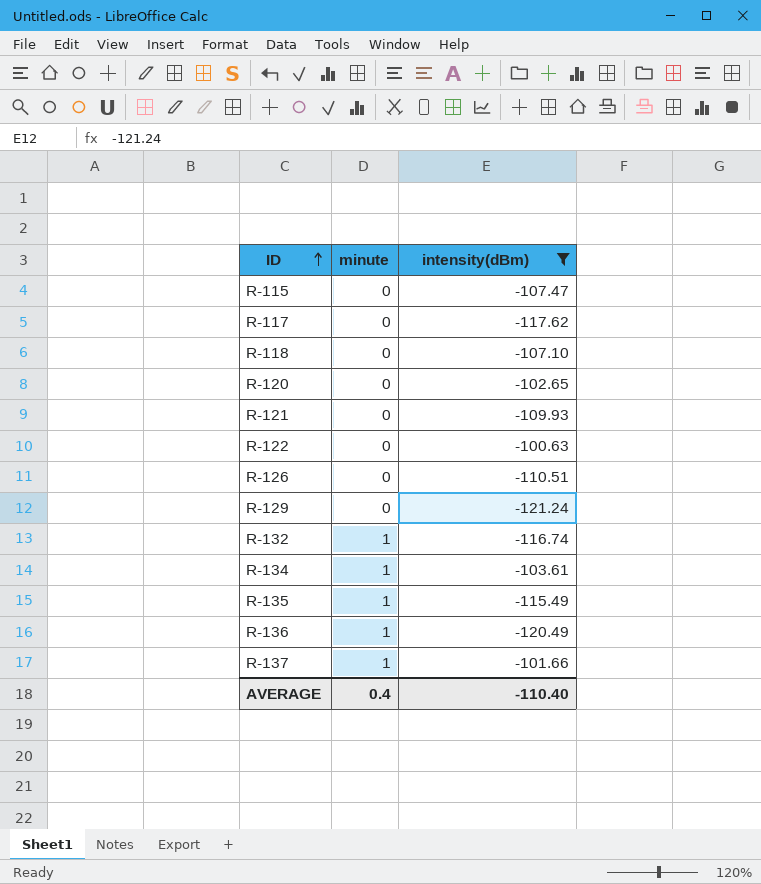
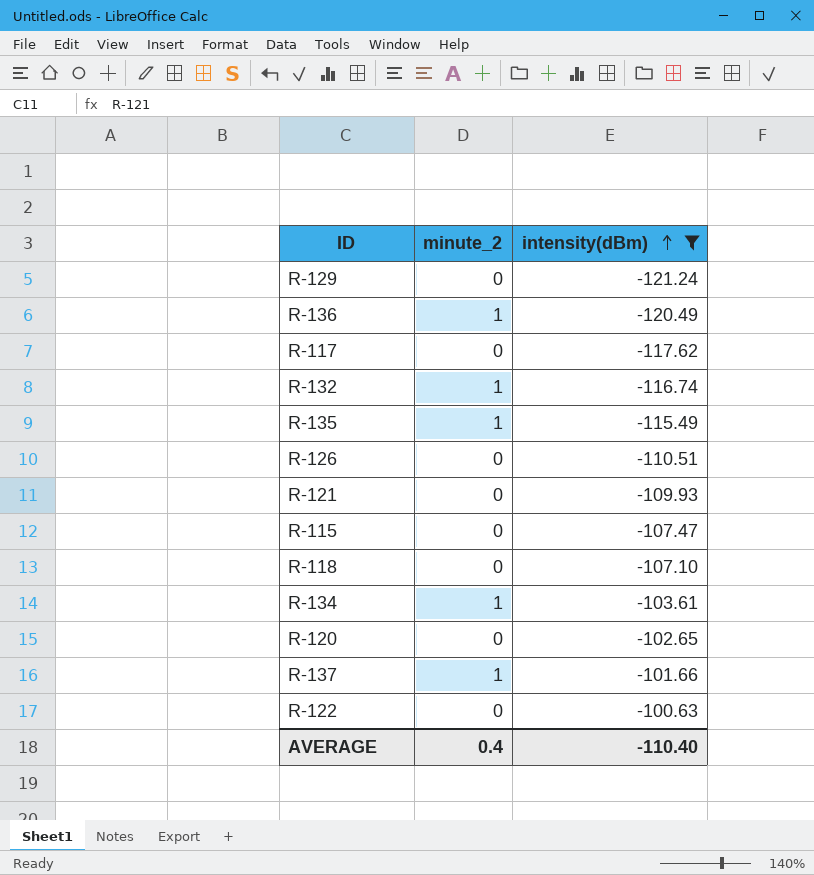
row order: ID ascending -> intensity(dBm) ascending
column name: minute -> minute_2

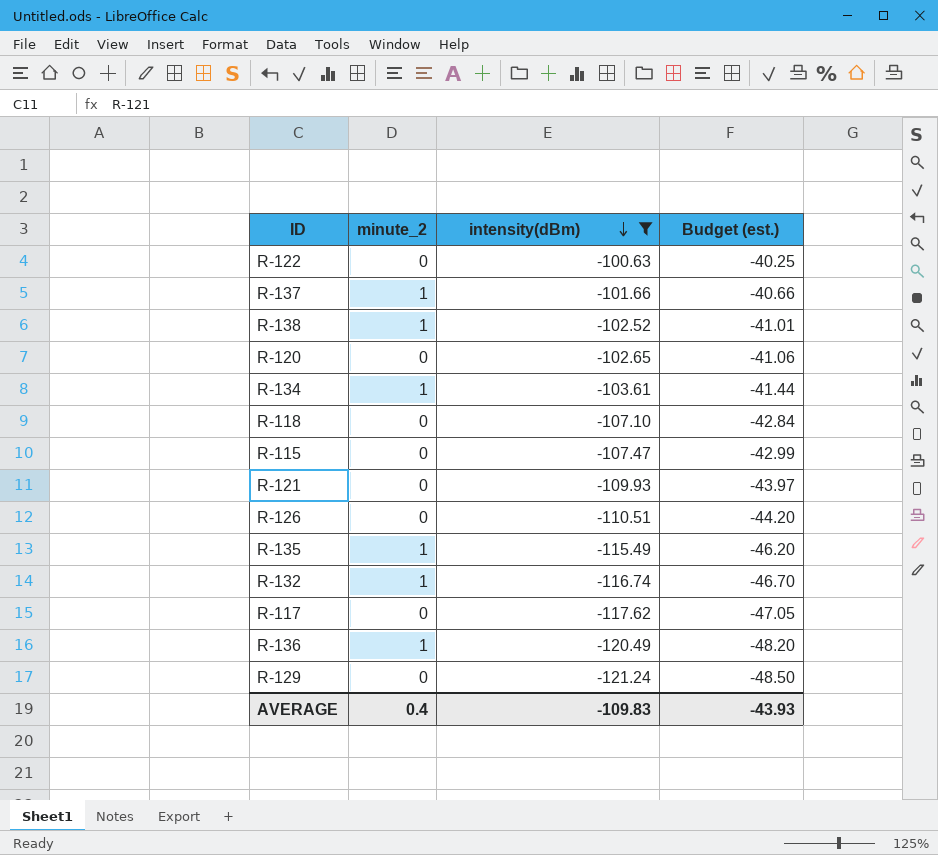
row order: intensity(dBm) ascending -> intensity(dBm) descending
column Budget (est.) | formula: none -> [intensity(dBm)] * 0.4
row R-138: none -> 1 | -102.52 | -41.01
AVERAGE | intensity(dBm): -110.40 -> -109.83

